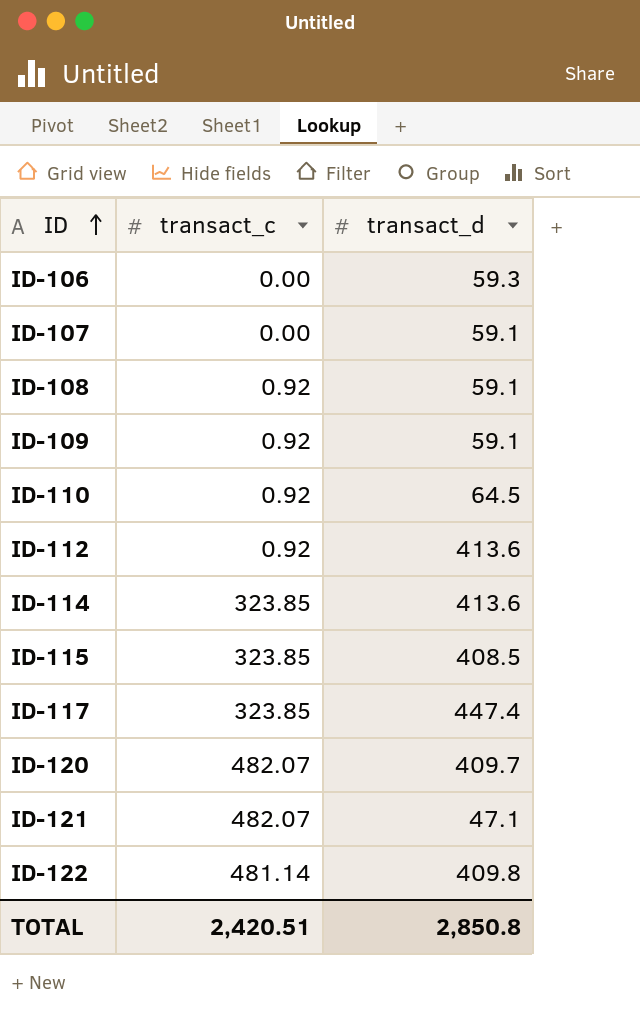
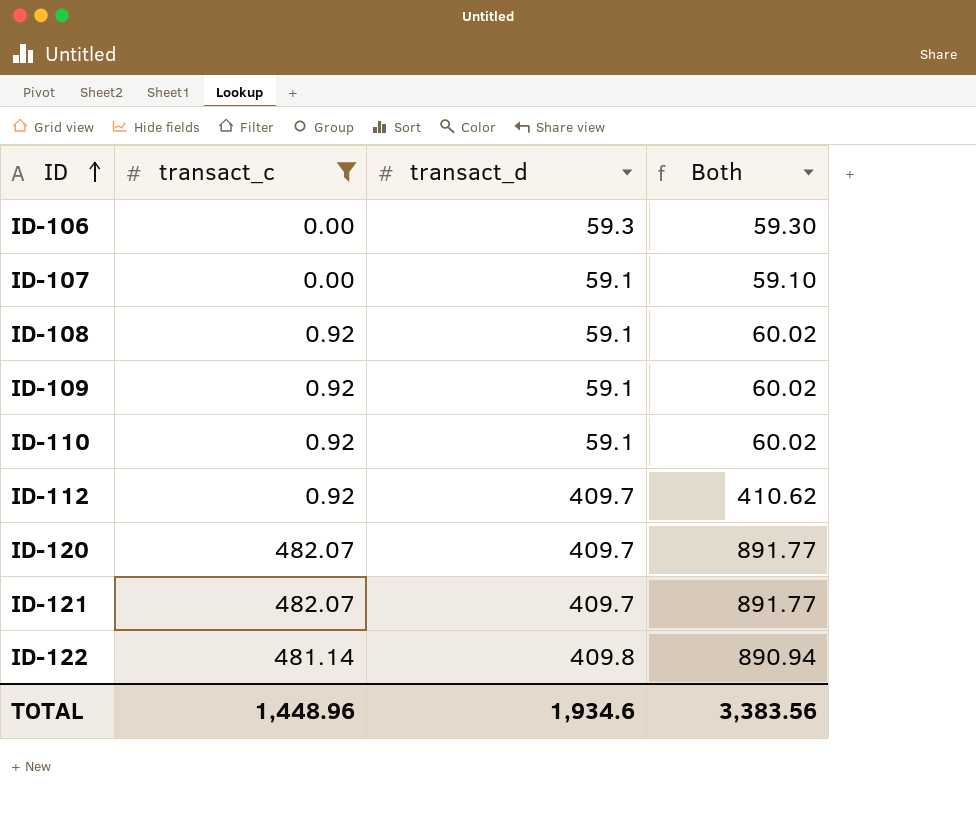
filter: none -> transact_c != 323.85
column Both | formula: none -> [transact_c] + [transact_d]
ID-110 | transact_d: 64.5 -> 59.1
ID-112 | transact_d: 413.6 -> 409.7
ID-121 | transact_d: 47.1 -> 409.7
TOTAL | transact_c: 2,420.51 -> 1,448.96
TOTAL | transact_d: 2,850.8 -> 1,934.6

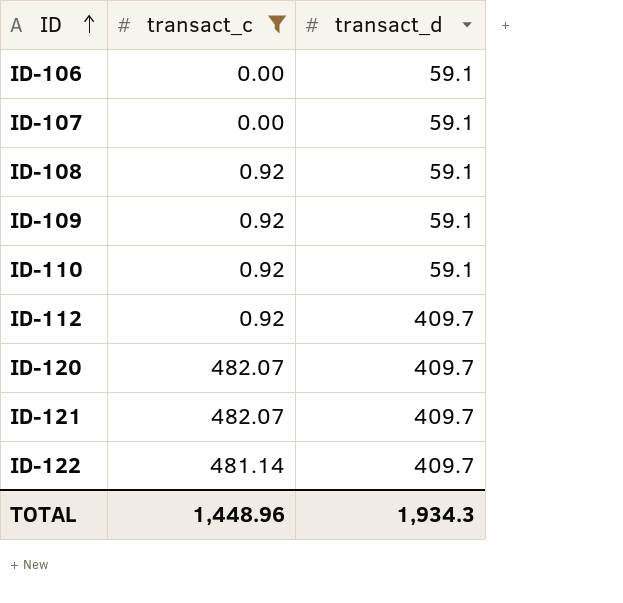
column Both | formula: [transact_c] + [transact_d] -> none
ID-106 | transact_d: 59.3 -> 59.1
ID-122 | transact_d: 409.8 -> 409.7
TOTAL | transact_d: 1,934.6 -> 1,934.3

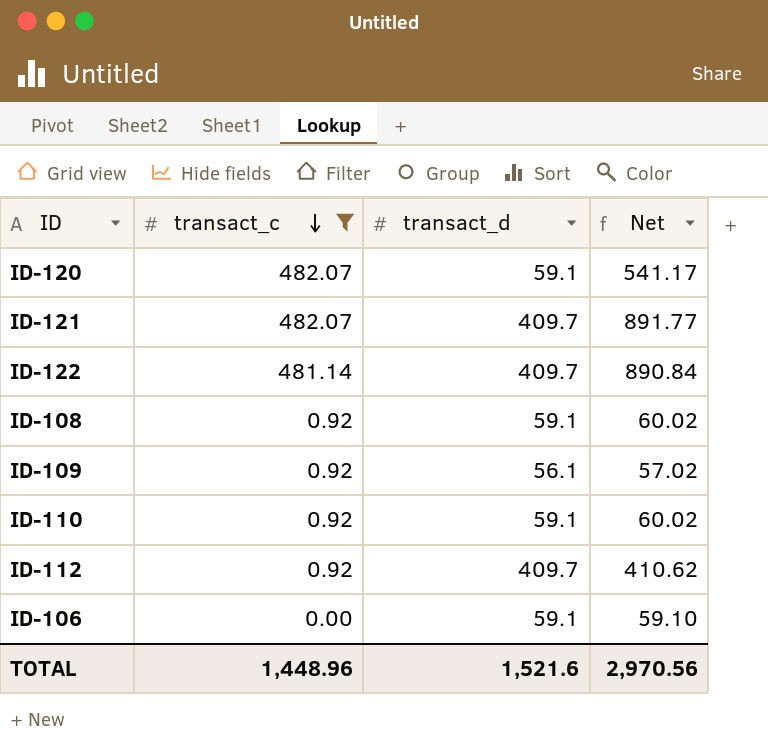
row order: ID ascending -> transact_c descending
column Net | formula: none -> [transact_c] + [transact_d]
row ID-107: 0.00 | 59.1 -> none
ID-120 | transact_d: 409.7 -> 59.1
ID-109 | transact_d: 59.1 -> 56.1
TOTAL | transact_d: 1,934.3 -> 1,521.6

